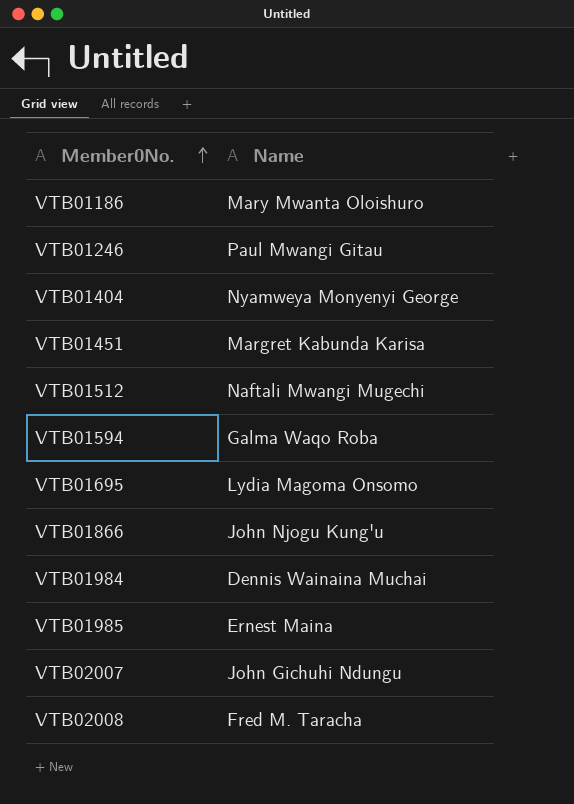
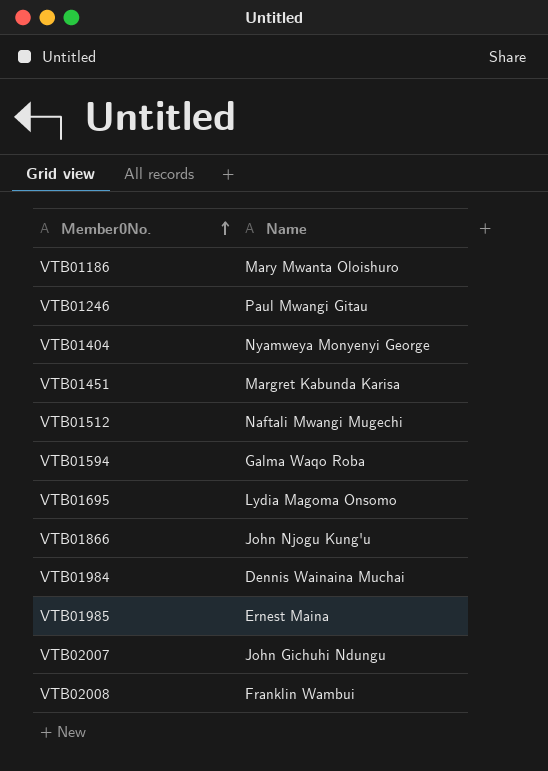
VTB02008 | Name: Fred M. Taracha -> Franklin Wambui

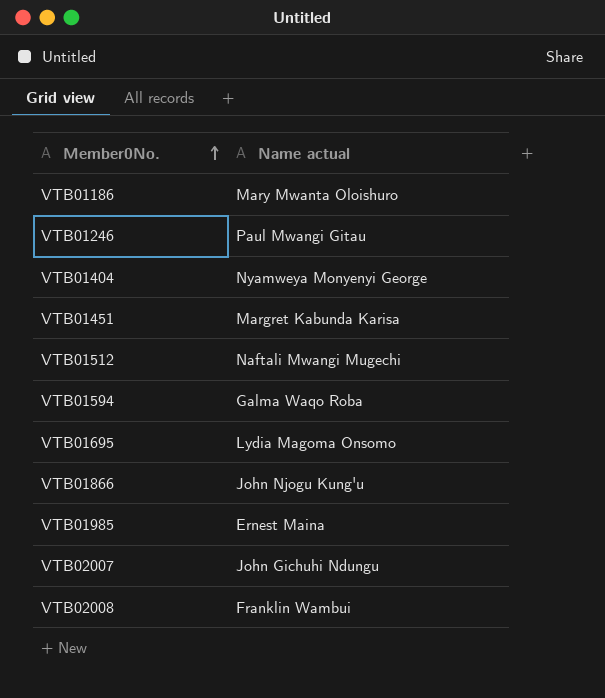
column name: Name -> Name actual
row VTB01984: Dennis Wainaina Muchai -> none

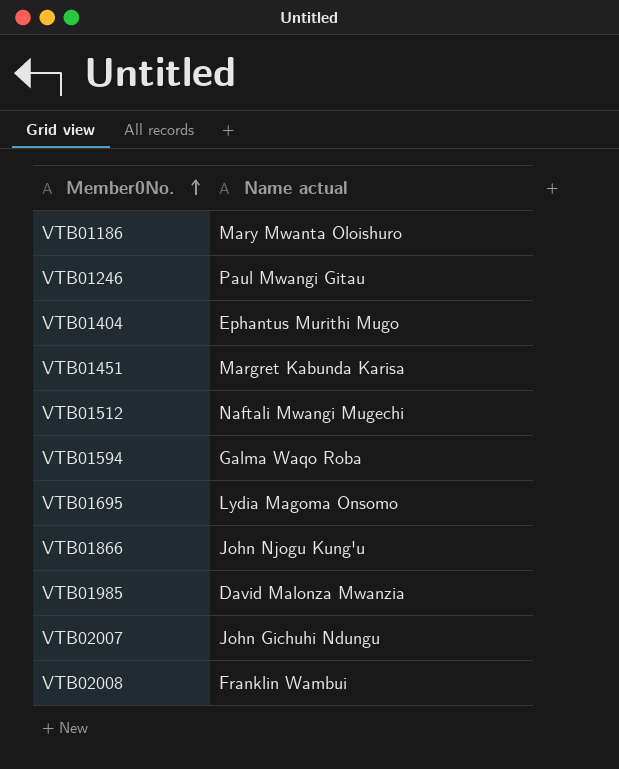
VTB01404 | Name actual: Nyamweya Monyenyi George -> Ephantus Murithi Mugo
VTB01985 | Name actual: Ernest Maina -> David Malonza Mwanzia

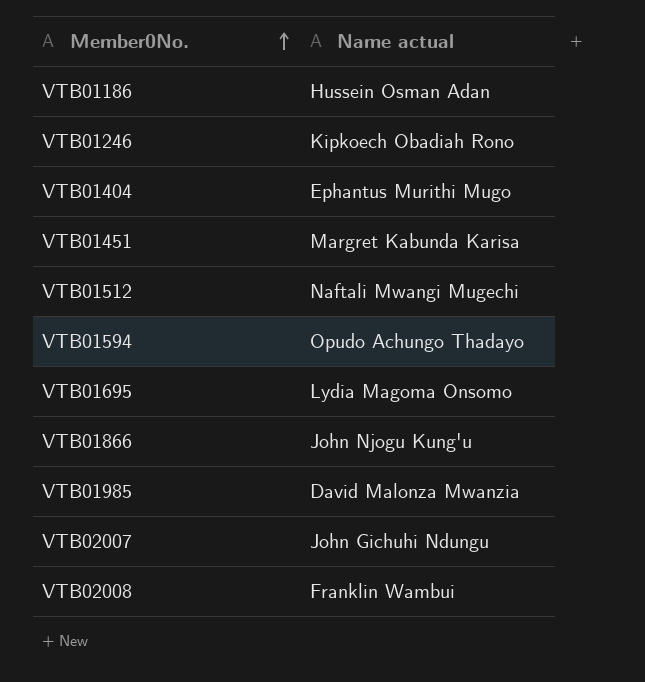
VTB01186 | Name actual: Mary Mwanta Oloishuro -> Hussein Osman Adan
VTB01246 | Name actual: Paul Mwangi Gitau -> Kipkoech Obadiah Rono
VTB01594 | Name actual: Galma Waqo Roba -> Opudo Achungo Thadayo

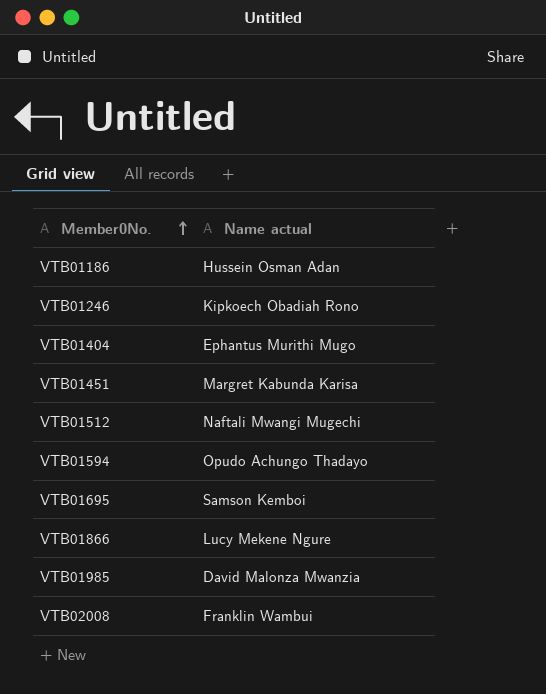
row VTB02007: John Gichuhi Ndungu -> none
VTB01695 | Name actual: Lydia Magoma Onsomo -> Samson Kemboi
VTB01866 | Name actual: John Njogu Kung'u -> Lucy Mekene Ngure

